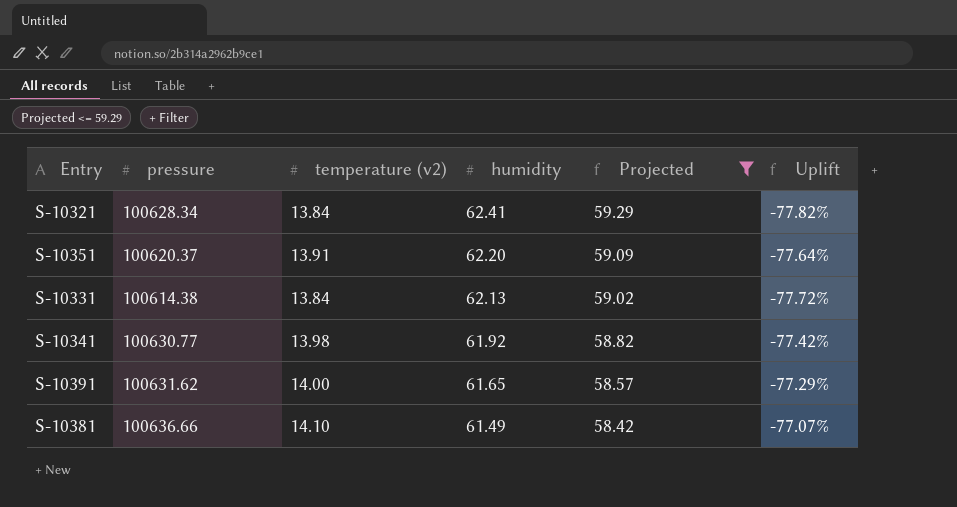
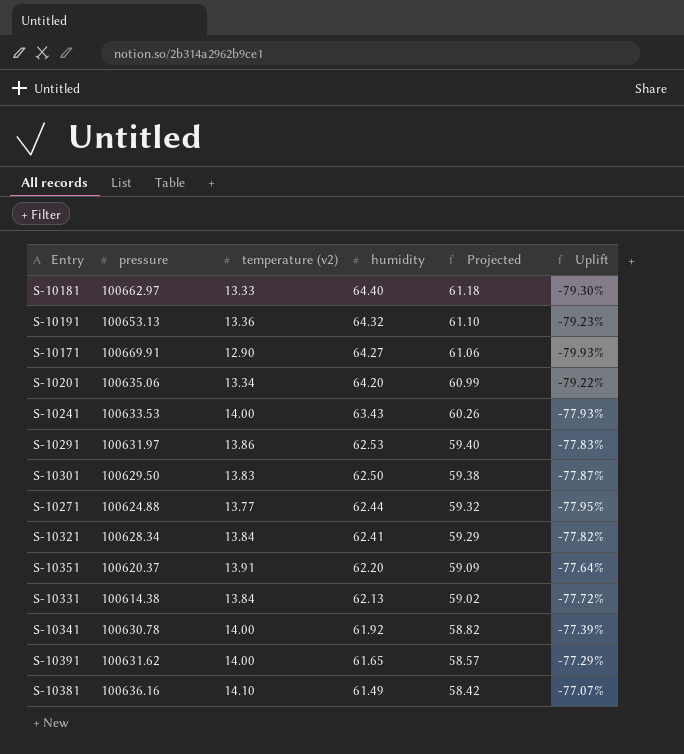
filter: Projected <= 59.29 -> none
S-10341 | pressure: 100630.77 -> 100630.78
S-10341 | temperature (v2): 13.98 -> 14.00
S-10341 | Uplift: -77.42% -> -77.39%
S-10381 | pressure: 100636.66 -> 100636.16

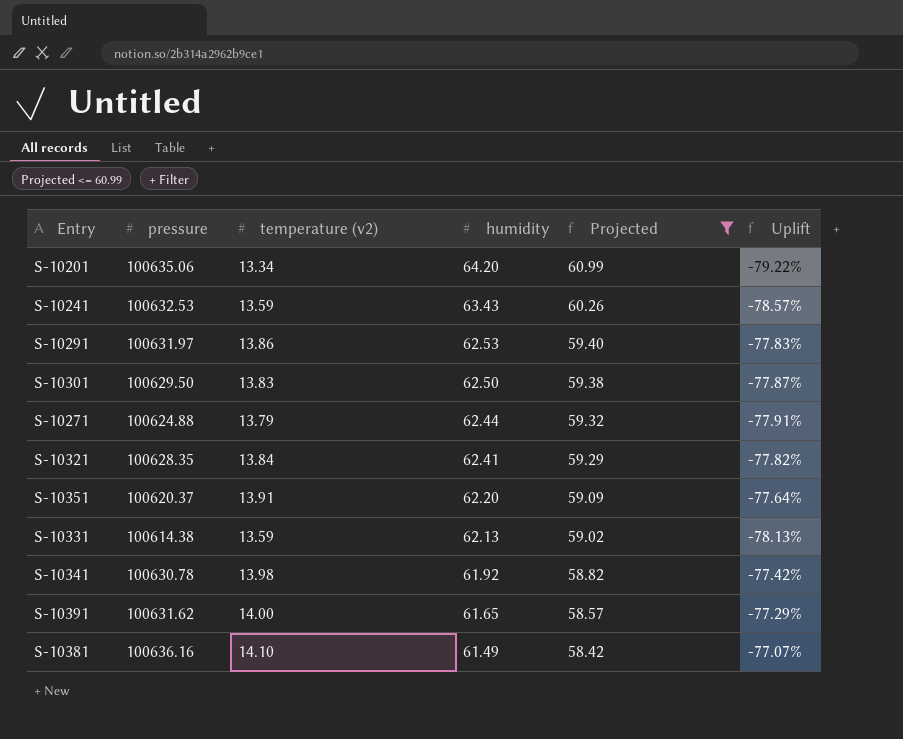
filter: none -> Projected <= 60.99
S-10241 | pressure: 100633.53 -> 100632.53
S-10241 | temperature (v2): 14.00 -> 13.59
S-10241 | Uplift: -77.93% -> -78.57%
S-10271 | temperature (v2): 13.77 -> 13.79
S-10271 | Uplift: -77.95% -> -77.91%
S-10321 | pressure: 100628.34 -> 100628.35
S-10331 | temperature (v2): 13.84 -> 13.59
S-10331 | Uplift: -77.72% -> -78.13%
S-10341 | temperature (v2): 14.00 -> 13.98
S-10341 | Uplift: -77.39% -> -77.42%

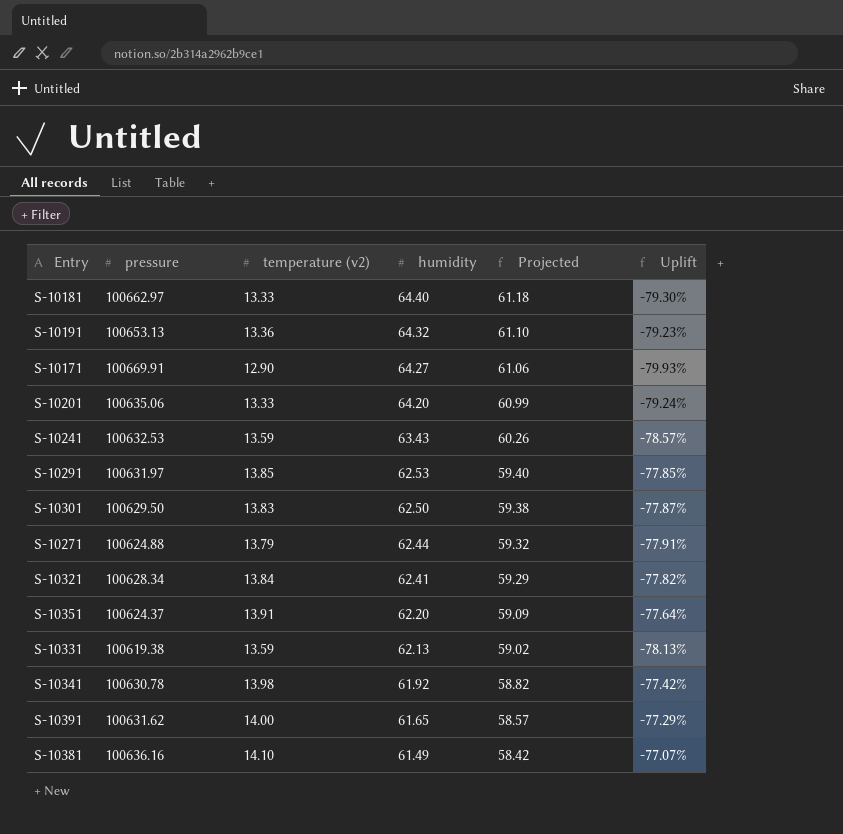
filter: Projected <= 60.99 -> none
S-10201 | temperature (v2): 13.34 -> 13.33
S-10201 | Uplift: -79.22% -> -79.24%
S-10291 | temperature (v2): 13.86 -> 13.85
S-10291 | Uplift: -77.83% -> -77.85%
S-10321 | pressure: 100628.35 -> 100628.34
S-10351 | pressure: 100620.37 -> 100624.37
S-10331 | pressure: 100614.38 -> 100619.38

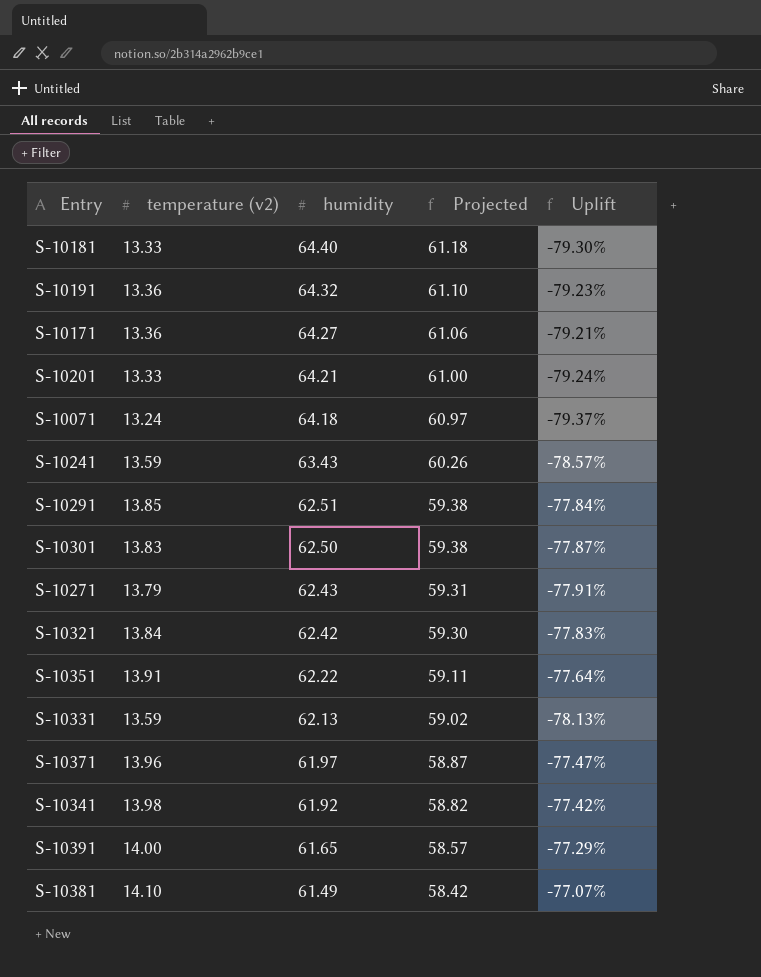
column pressure | position: 2 -> none
S-10171 | temperature (v2): 12.90 -> 13.36
S-10171 | Uplift: -79.93% -> -79.21%
S-10201 | humidity: 64.20 -> 64.21
S-10201 | Projected: 60.99 -> 61.00
row S-10071: none -> 13.24 | 64.18 | 60.97 | -79.37%
S-10291 | humidity: 62.53 -> 62.51
S-10291 | Projected: 59.40 -> 59.38
S-10291 | Uplift: -77.85% -> -77.84%
S-10271 | humidity: 62.44 -> 62.43
S-10271 | Projected: 59.32 -> 59.31
S-10321 | humidity: 62.41 -> 62.42
S-10321 | Projected: 59.29 -> 59.30
S-10321 | Uplift: -77.82% -> -77.83%
S-10351 | humidity: 62.20 -> 62.22
S-10351 | Projected: 59.09 -> 59.11
row S-10371: none -> 13.96 | 61.97 | 58.87 | -77.47%

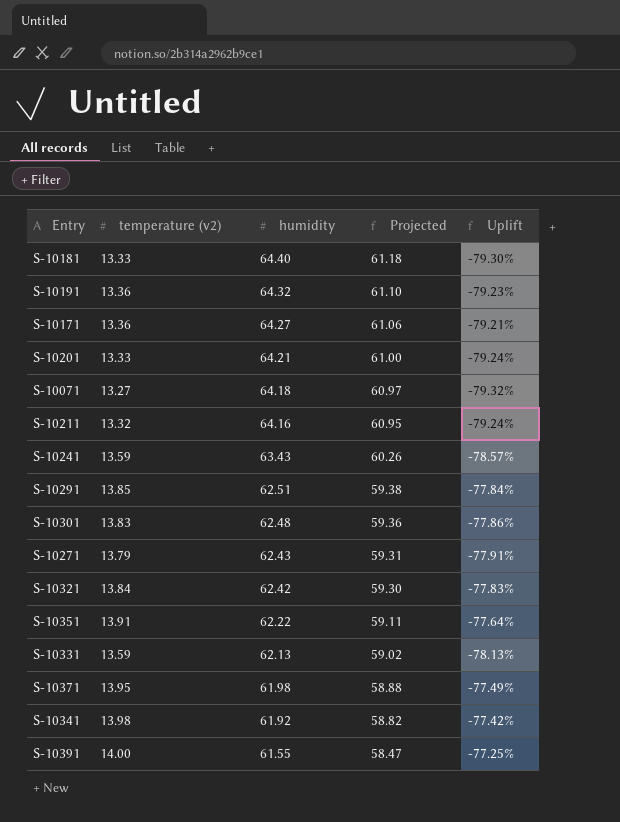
row S-10381: 14.10 | 61.49 | 58.42 | -77.07% -> none
S-10071 | temperature (v2): 13.24 -> 13.27
S-10071 | Uplift: -79.37% -> -79.32%
row S-10211: none -> 13.32 | 64.16 | 60.95 | -79.24%
S-10301 | humidity: 62.50 -> 62.48
S-10301 | Projected: 59.38 -> 59.36
S-10301 | Uplift: -77.87% -> -77.86%
S-10371 | temperature (v2): 13.96 -> 13.95
S-10371 | humidity: 61.97 -> 61.98
S-10371 | Projected: 58.87 -> 58.88
S-10371 | Uplift: -77.47% -> -77.49%
S-10391 | humidity: 61.65 -> 61.55
S-10391 | Projected: 58.57 -> 58.47
S-10391 | Uplift: -77.29% -> -77.25%

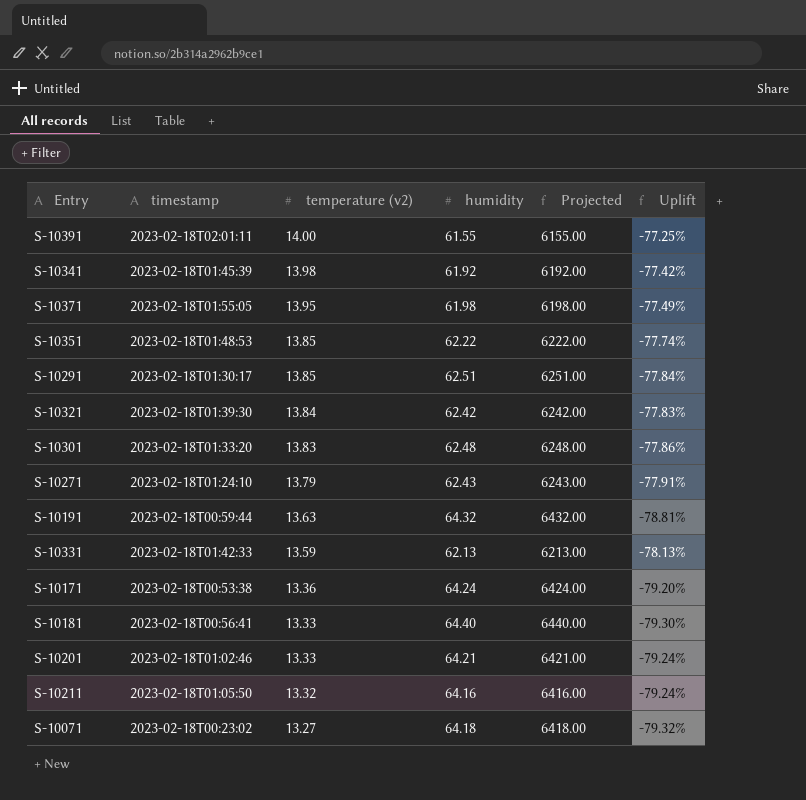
row order: humidity descending -> temperature (v2) descending
column timestamp | position: none -> 2
column Projected | formula: [humidity] * 0.95 -> [humidity] * 100
row S-10241: 13.59 | 63.43 | 60.26 | -78.57% -> none
S-10351 | temperature (v2): 13.91 -> 13.85
S-10351 | Uplift: -77.64% -> -77.74%
S-10191 | temperature (v2): 13.36 -> 13.63
S-10191 | Uplift: -79.23% -> -78.81%
S-10171 | humidity: 64.27 -> 64.24
S-10171 | Uplift: -79.21% -> -79.20%

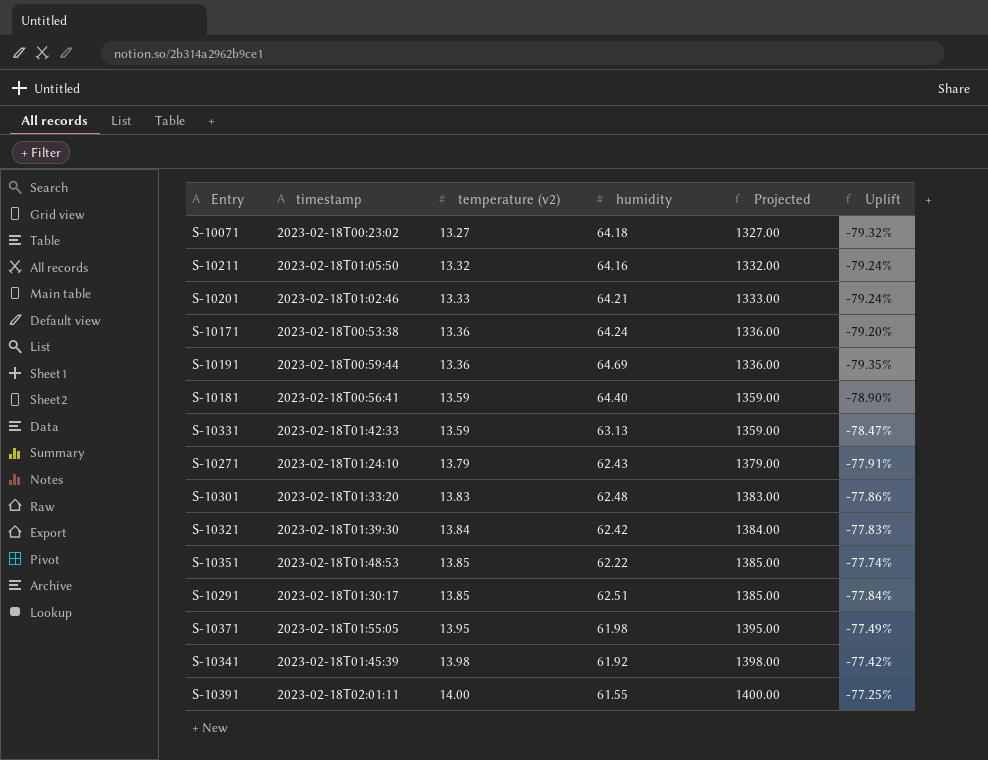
row order: temperature (v2) descending -> temperature (v2) ascending
column Projected | formula: [humidity] * 100 -> [temperature (v2)] * 100
S-10191 | temperature (v2): 13.63 -> 13.36
S-10191 | humidity: 64.32 -> 64.69
S-10191 | Uplift: -78.81% -> -79.35%
S-10181 | temperature (v2): 13.33 -> 13.59
S-10181 | Uplift: -79.30% -> -78.90%
S-10331 | humidity: 62.13 -> 63.13
S-10331 | Uplift: -78.13% -> -78.47%

